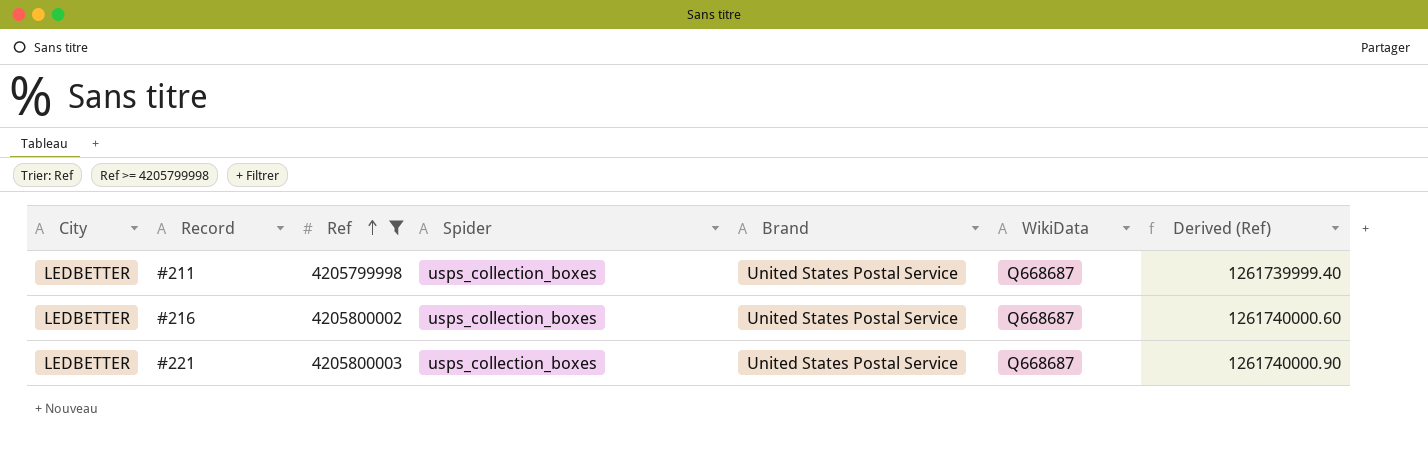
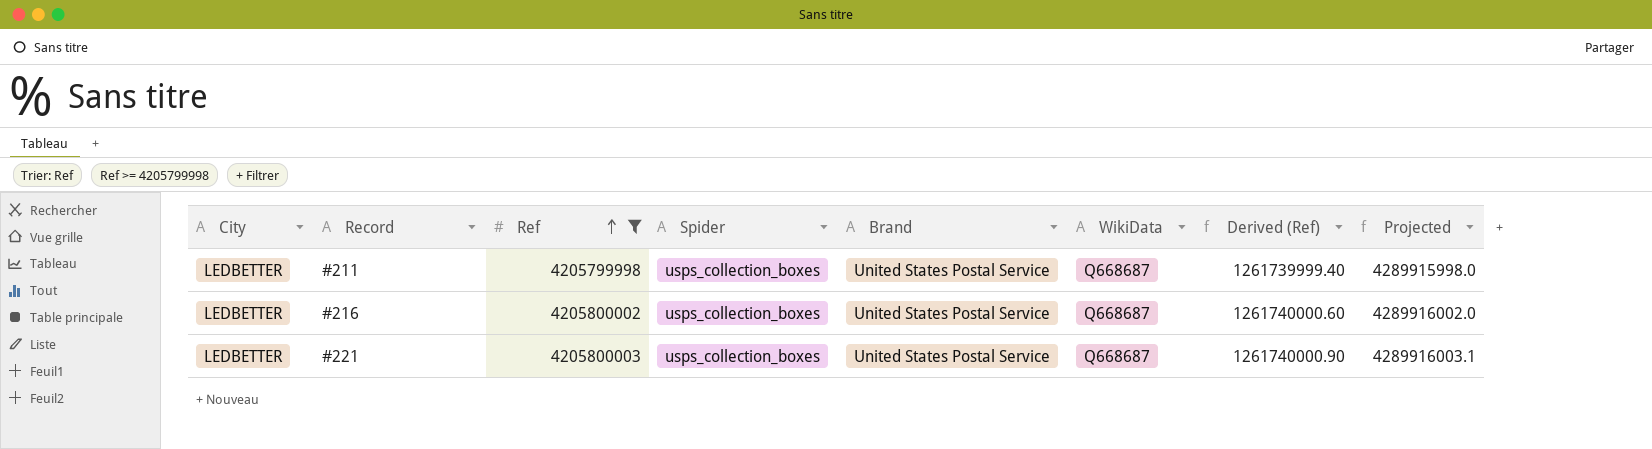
column Projected | formula: none -> [Ref] * 1.02

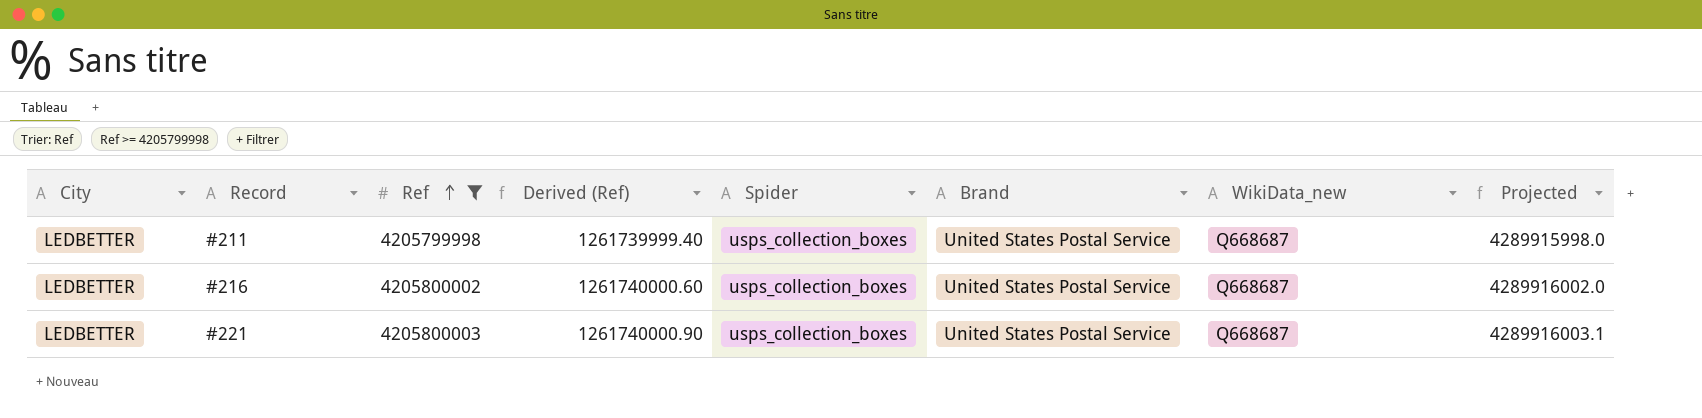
column Derived (Ref) | position: 7 -> 4
column name: WikiData -> WikiData_new

